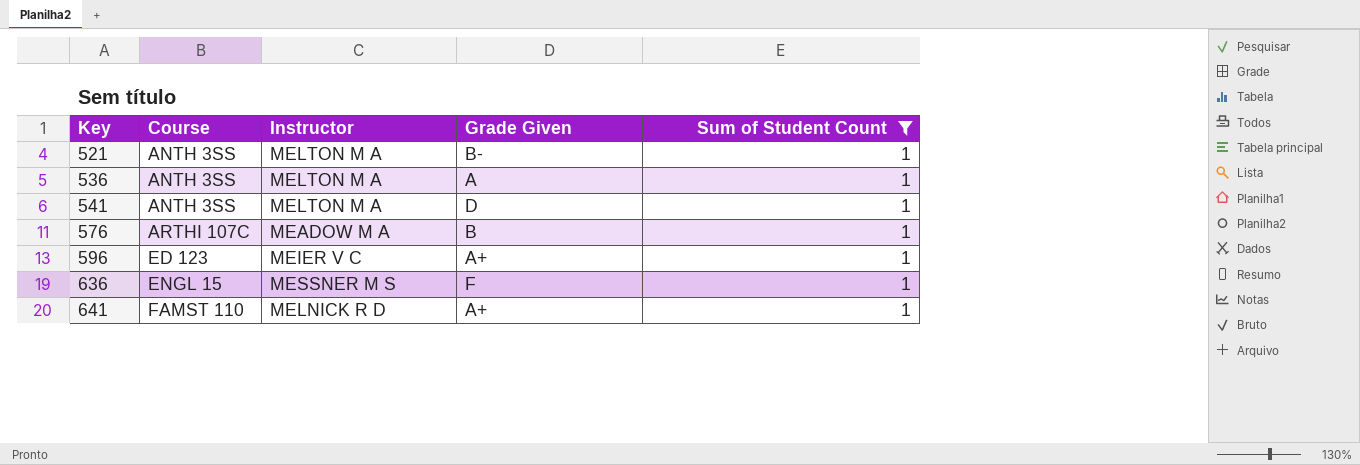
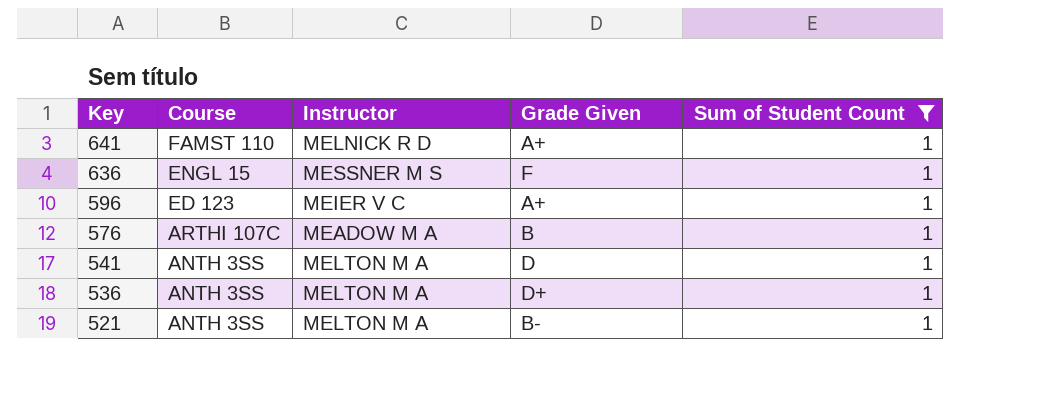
row order: Key ascending -> Key descending
536 | Grade Given: A -> D+

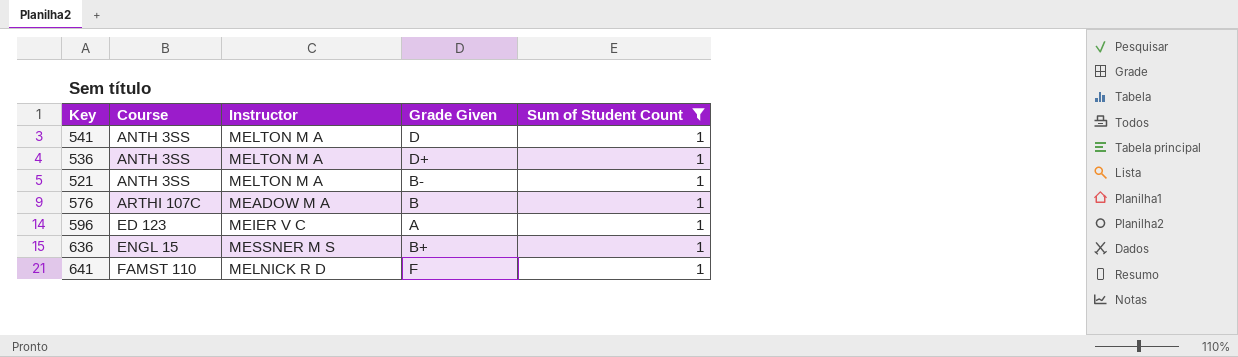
row order: Key descending -> Course ascending
596 | Grade Given: A+ -> A
636 | Grade Given: F -> B+
641 | Grade Given: A+ -> F

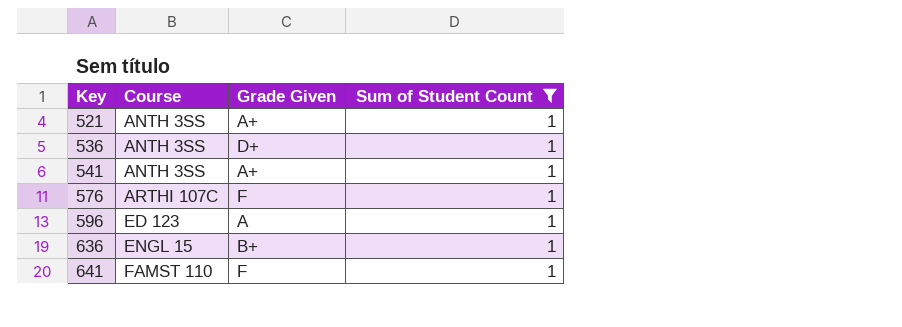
row order: Course ascending -> Key ascending
column Instructor | position: 3 -> none
521 | Grade Given: B- -> A+
541 | Grade Given: D -> A+
576 | Grade Given: B -> F

